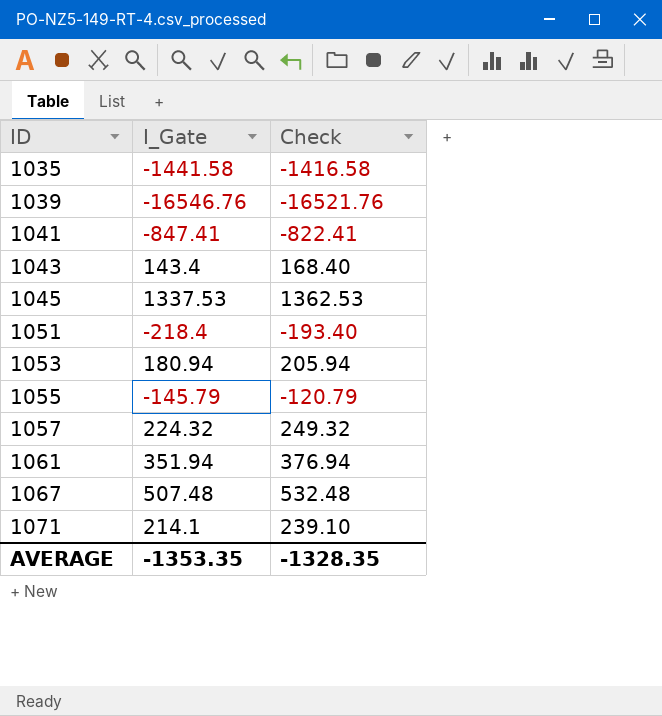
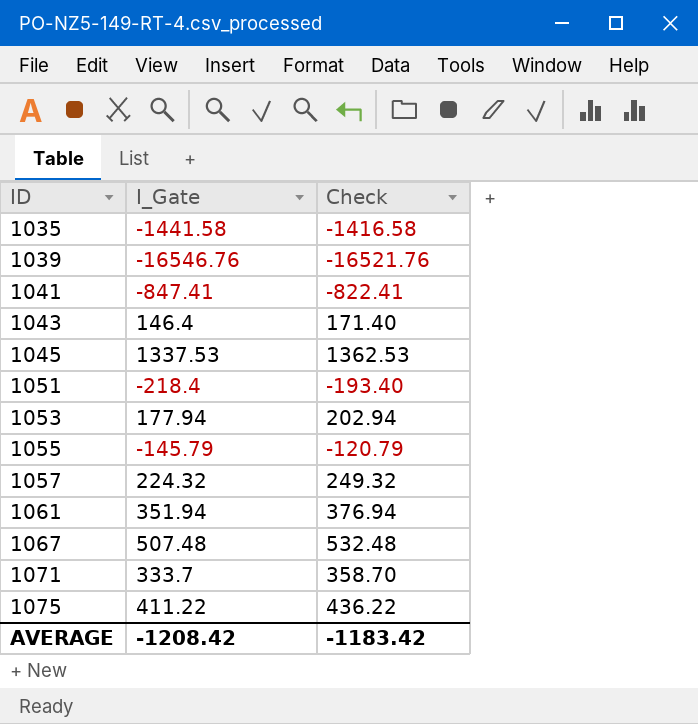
1043 | I_Gate: 143.4 -> 146.4
1043 | Check: 168.40 -> 171.40
1053 | I_Gate: 180.94 -> 177.94
1053 | Check: 205.94 -> 202.94
1071 | I_Gate: 214.1 -> 333.7
1071 | Check: 239.10 -> 358.70
row 1075: none -> 411.22 | 436.22
AVERAGE | I_Gate: -1353.35 -> -1208.42
AVERAGE | Check: -1328.35 -> -1183.42

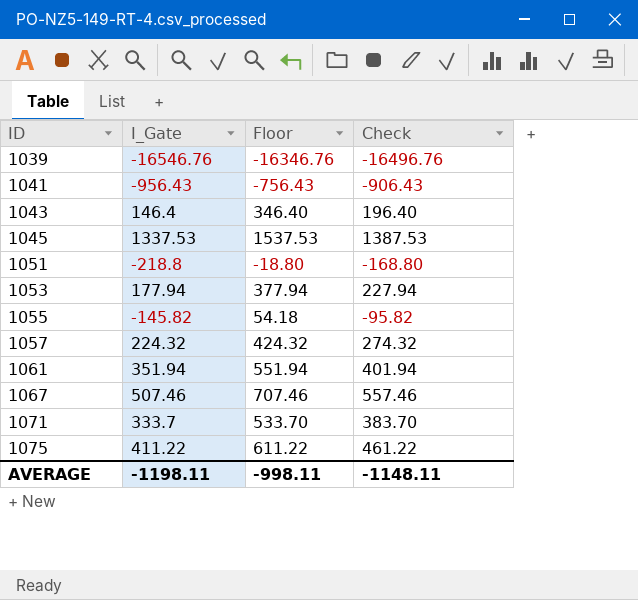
column Floor | formula: none -> [I_Gate] + 200
column Check | formula: [I_Gate] + 25 -> [I_Gate] + 50
row 1035: -1441.58 | -1416.58 -> none
1041 | I_Gate: -847.41 -> -956.43
1051 | I_Gate: -218.4 -> -218.8
1055 | I_Gate: -145.79 -> -145.82
1067 | I_Gate: 507.48 -> 507.46
AVERAGE | I_Gate: -1208.42 -> -1198.11
AVERAGE | Check: -1183.42 -> -1148.11

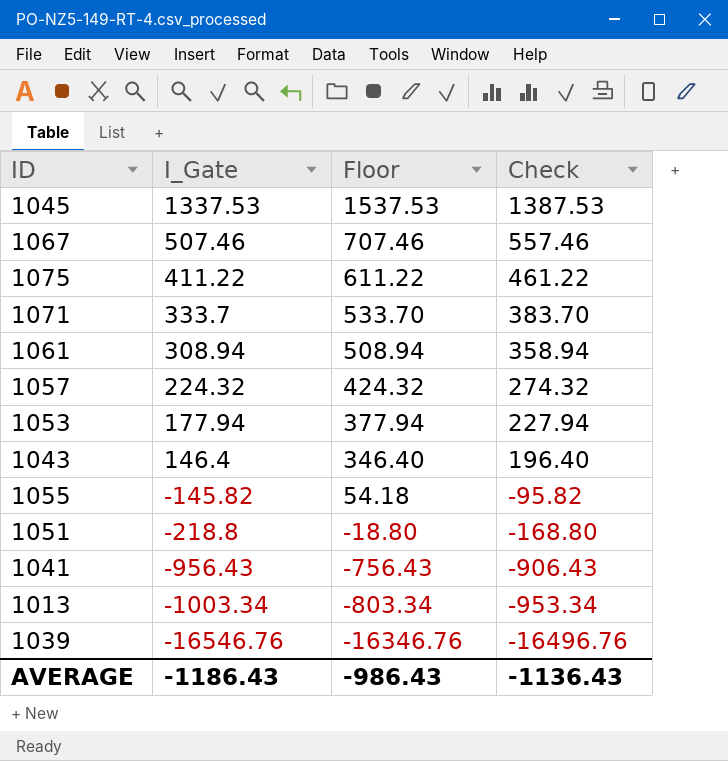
row order: ID ascending -> I_Gate descending
1061 | I_Gate: 351.94 -> 308.94
1061 | Floor: 551.94 -> 508.94
1061 | Check: 401.94 -> 358.94
row 1013: none -> -1003.34 | -803.34 | -953.34
AVERAGE | I_Gate: -1198.11 -> -1186.43
AVERAGE | Floor: -998.11 -> -986.43
AVERAGE | Check: -1148.11 -> -1136.43

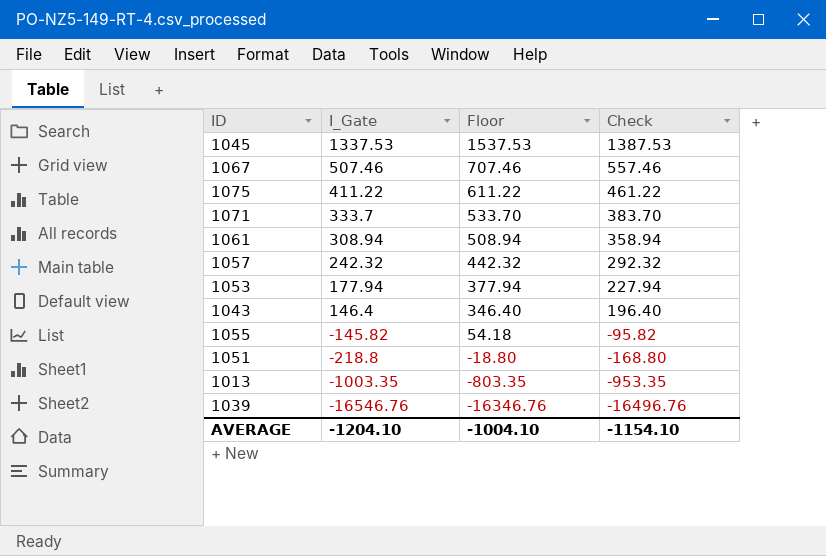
row 1041: -956.43 | -756.43 | -906.43 -> none
1057 | I_Gate: 224.32 -> 242.32
1057 | Floor: 424.32 -> 442.32
1057 | Check: 274.32 -> 292.32
1013 | I_Gate: -1003.34 -> -1003.35
1013 | Floor: -803.34 -> -803.35
1013 | Check: -953.34 -> -953.35
AVERAGE | I_Gate: -1186.43 -> -1204.10
AVERAGE | Floor: -986.43 -> -1004.10
AVERAGE | Check: -1136.43 -> -1154.10

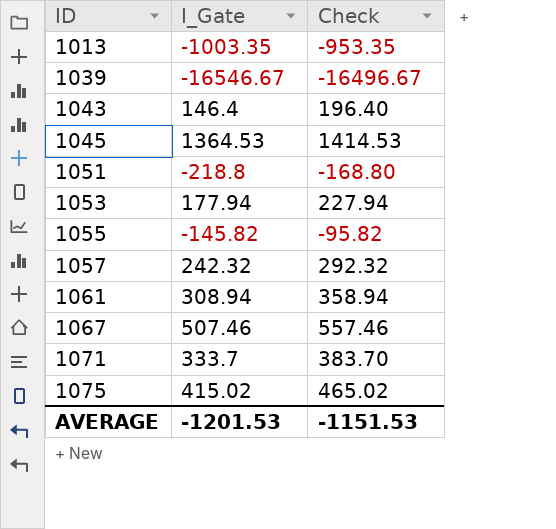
row order: I_Gate descending -> ID ascending
column Floor | formula: [I_Gate] + 200 -> none
1039 | I_Gate: -16546.76 -> -16546.67
1039 | Check: -16496.76 -> -16496.67
1045 | I_Gate: 1337.53 -> 1364.53
1045 | Check: 1387.53 -> 1414.53
1075 | I_Gate: 411.22 -> 415.02
1075 | Check: 461.22 -> 465.02
AVERAGE | I_Gate: -1204.10 -> -1201.53
AVERAGE | Check: -1154.10 -> -1151.53

